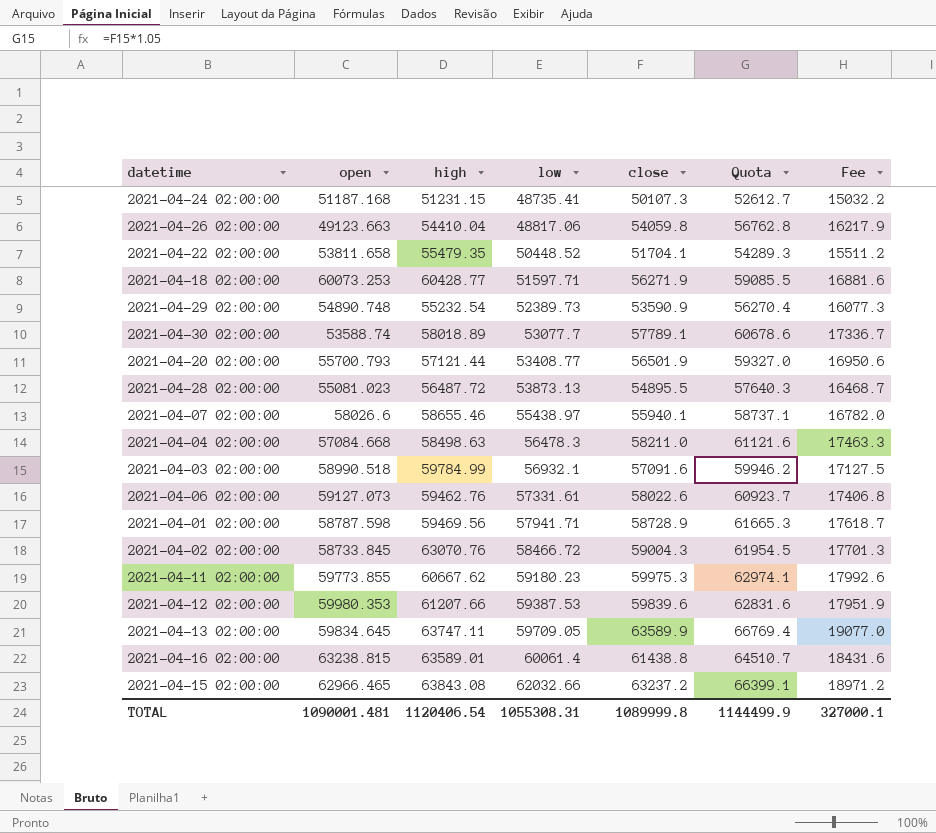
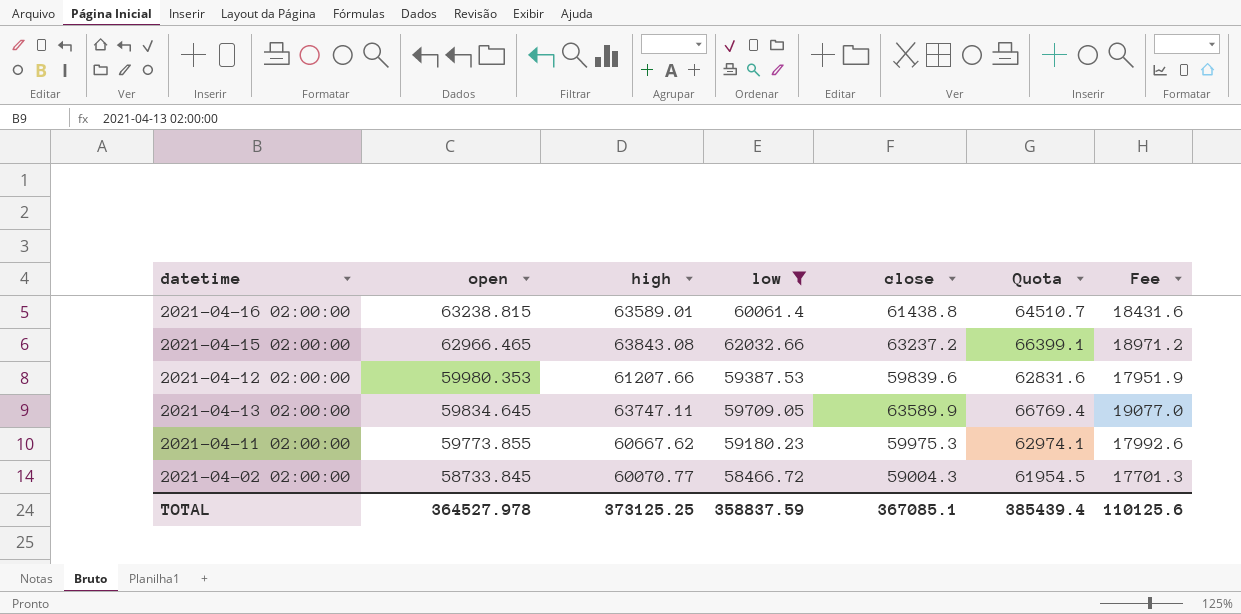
filter: none -> low >= 58466.72
row order: low ascending -> open descending
2021-04-02 02:00:00 | high: 63070.76 -> 60070.77
TOTAL | open: 1090001.481 -> 364527.978
TOTAL | high: 1120406.54 -> 373125.25
TOTAL | low: 1055308.31 -> 358837.59
TOTAL | close: 1089999.8 -> 367085.1
TOTAL | Quota: 1144499.9 -> 385439.4
TOTAL | Fee: 327000.1 -> 110125.6

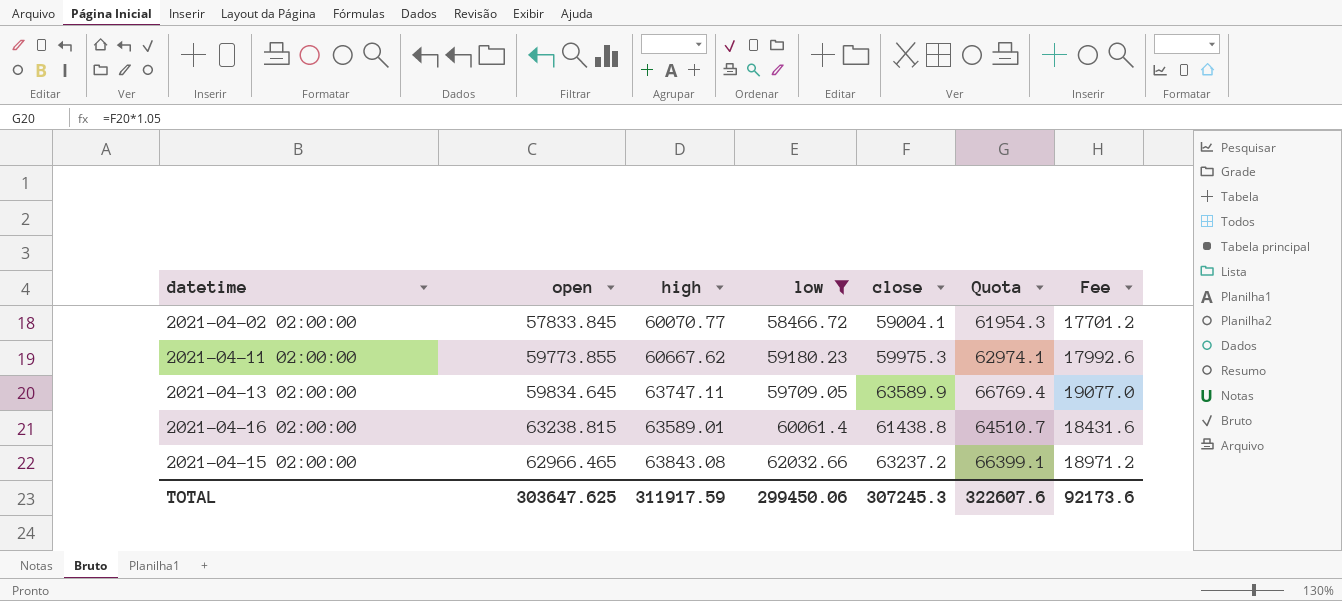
row order: open descending -> low ascending
row 2021-04-12 02:00:00: 59980.353 | 61207.66 | 59387.53 | 59839.6 | 62831.6 | 17951.9 -> none
2021-04-02 02:00:00 | open: 58733.845 -> 57833.845
2021-04-02 02:00:00 | close: 59004.3 -> 59004.1
2021-04-02 02:00:00 | Quota: 61954.5 -> 61954.3
2021-04-02 02:00:00 | Fee: 17701.3 -> 17701.2
TOTAL | open: 364527.978 -> 303647.625
TOTAL | high: 373125.25 -> 311917.59
TOTAL | low: 358837.59 -> 299450.06
TOTAL | close: 367085.1 -> 307245.3
TOTAL | Quota: 385439.4 -> 322607.6
TOTAL | Fee: 110125.6 -> 92173.6

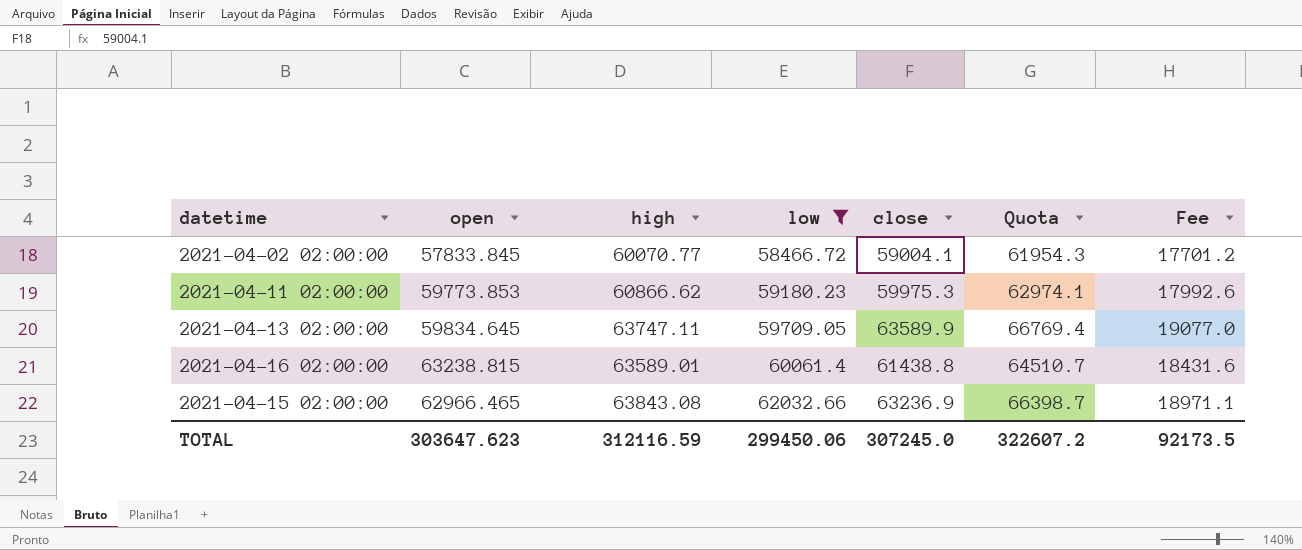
2021-04-11 02:00:00 | open: 59773.855 -> 59773.853
2021-04-11 02:00:00 | high: 60667.62 -> 60866.62
2021-04-15 02:00:00 | close: 63237.2 -> 63236.9
2021-04-15 02:00:00 | Quota: 66399.1 -> 66398.7
2021-04-15 02:00:00 | Fee: 18971.2 -> 18971.1
TOTAL | open: 303647.625 -> 303647.623
TOTAL | high: 311917.59 -> 312116.59
TOTAL | close: 307245.3 -> 307245.0
TOTAL | Quota: 322607.6 -> 322607.2
TOTAL | Fee: 92173.6 -> 92173.5

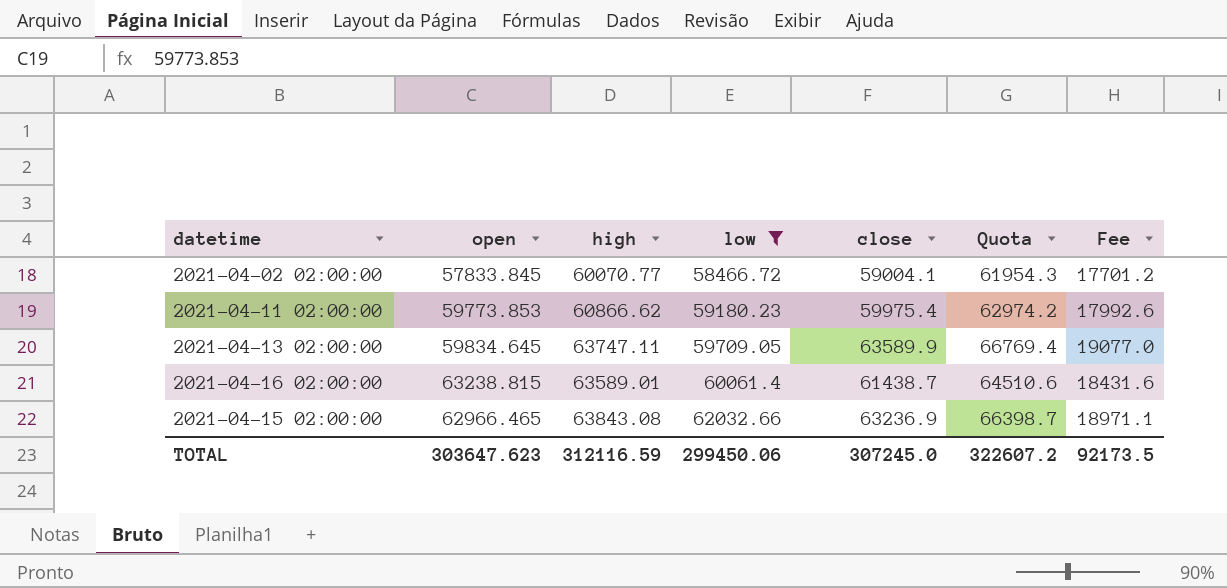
2021-04-11 02:00:00 | close: 59975.3 -> 59975.4
2021-04-11 02:00:00 | Quota: 62974.1 -> 62974.2
2021-04-16 02:00:00 | close: 61438.8 -> 61438.7
2021-04-16 02:00:00 | Quota: 64510.7 -> 64510.6

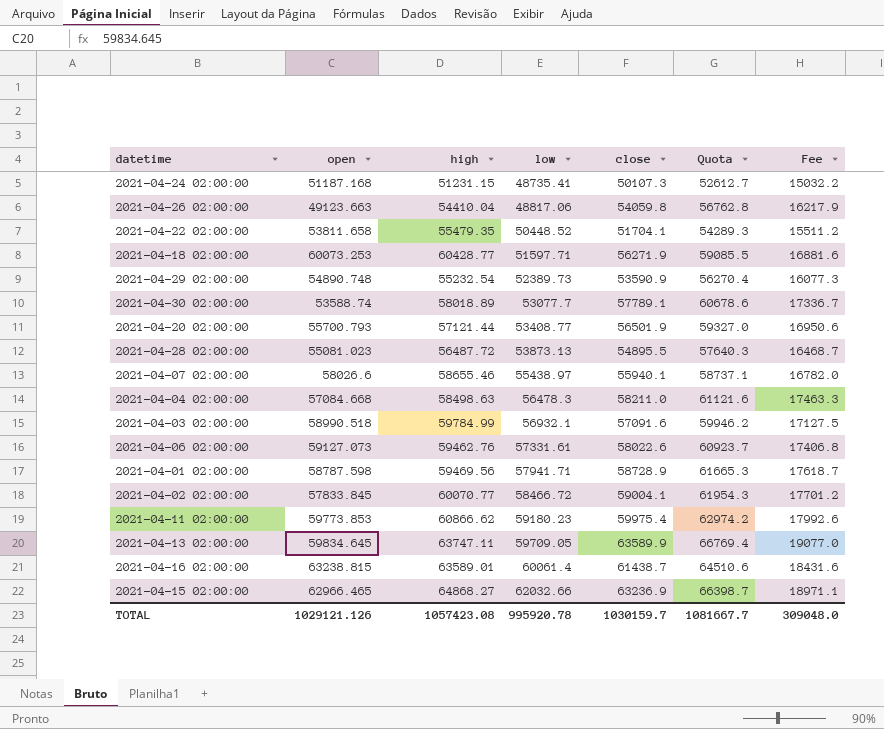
filter: low >= 58466.72 -> none
2021-04-15 02:00:00 | high: 63843.08 -> 64868.27
TOTAL | open: 303647.623 -> 1029121.126
TOTAL | high: 312116.59 -> 1057423.08
TOTAL | low: 299450.06 -> 995920.78
TOTAL | close: 307245.0 -> 1030159.7
TOTAL | Quota: 322607.2 -> 1081667.7
TOTAL | Fee: 92173.5 -> 309048.0

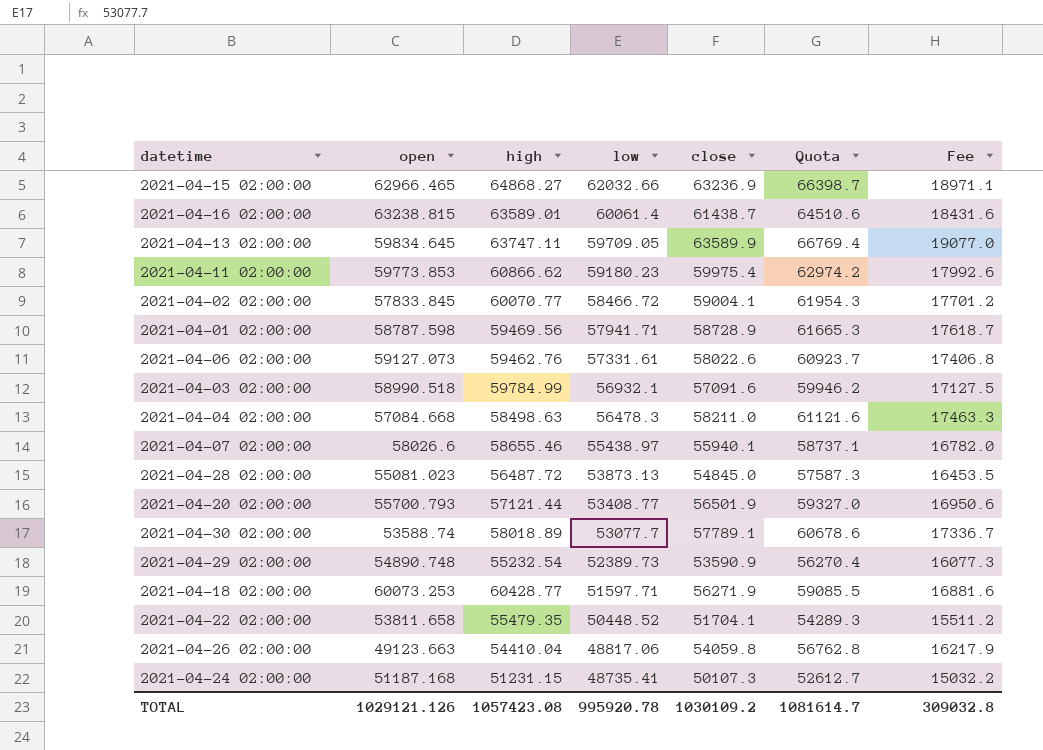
row order: low ascending -> low descending
2021-04-28 02:00:00 | close: 54895.5 -> 54845.0
2021-04-28 02:00:00 | Quota: 57640.3 -> 57587.3
2021-04-28 02:00:00 | Fee: 16468.7 -> 16453.5
TOTAL | close: 1030159.7 -> 1030109.2
TOTAL | Quota: 1081667.7 -> 1081614.7
TOTAL | Fee: 309048.0 -> 309032.8

